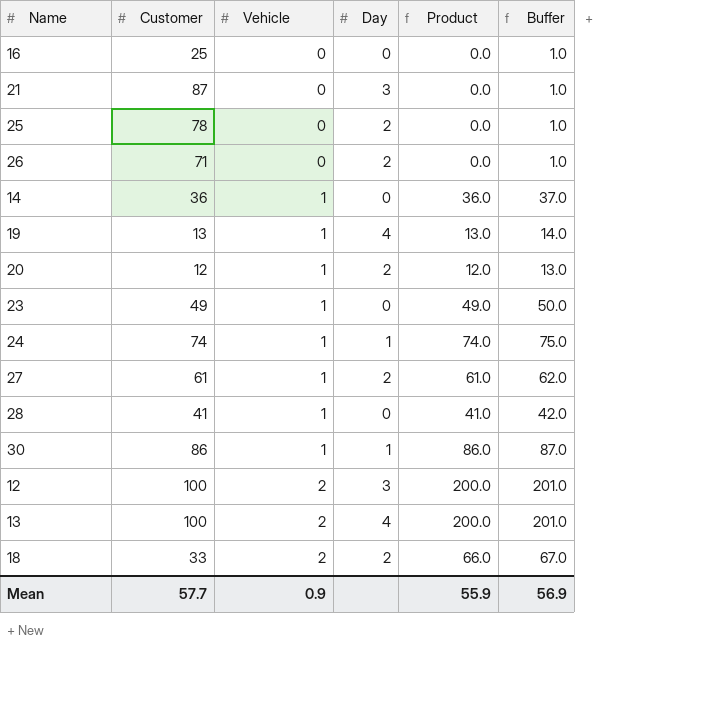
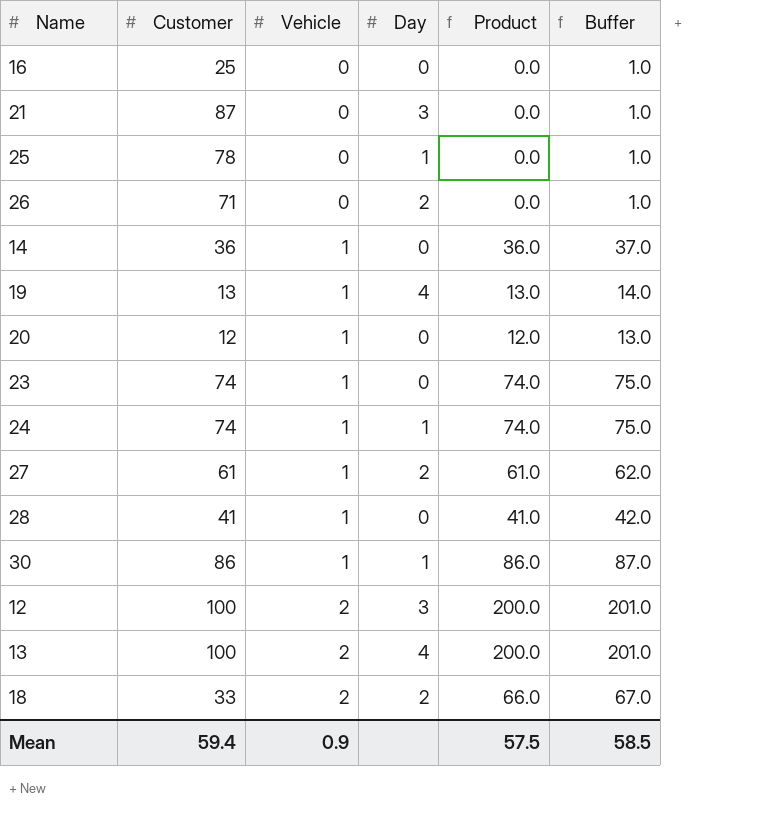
25 | Day: 2 -> 1
20 | Day: 2 -> 0
23 | Customer: 49 -> 74
23 | Product: 49.0 -> 74.0
23 | Buffer: 50.0 -> 75.0
Mean | Customer: 57.7 -> 59.4
Mean | Product: 55.9 -> 57.5
Mean | Buffer: 56.9 -> 58.5

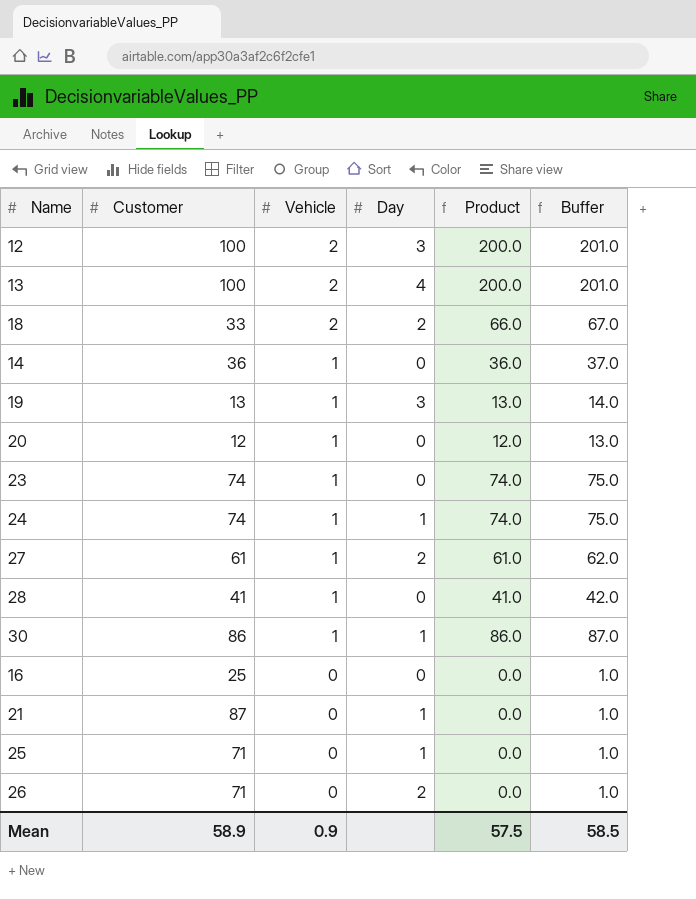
row order: Vehicle ascending -> Vehicle descending
19 | Day: 4 -> 3
21 | Day: 3 -> 1
25 | Customer: 78 -> 71
Mean | Customer: 59.4 -> 58.9

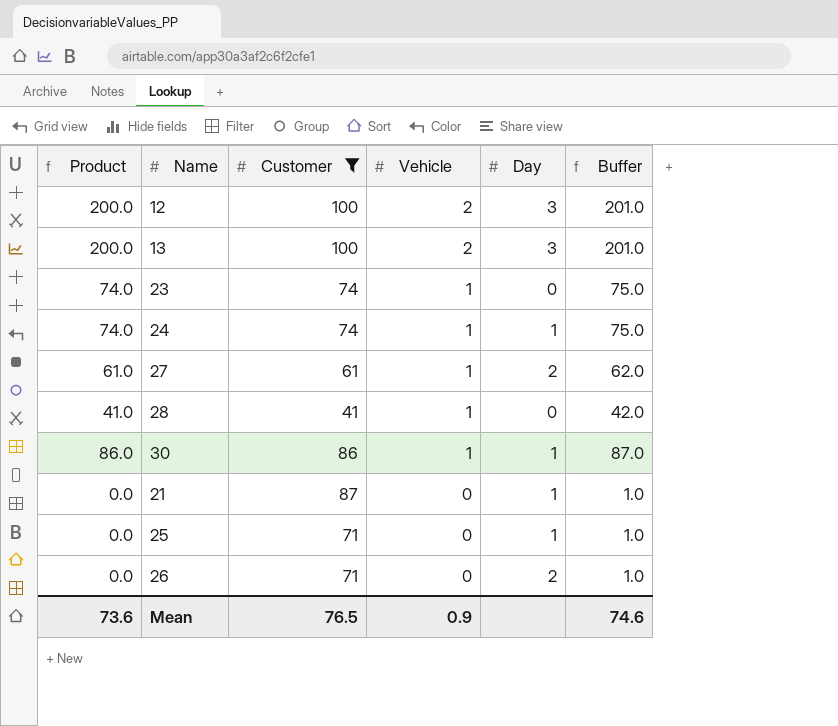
filter: none -> Customer >= 41
column Product | position: 5 -> 1
13 | Day: 4 -> 3
Mean | Product: 57.5 -> 73.6
Mean | Customer: 58.9 -> 76.5
Mean | Buffer: 58.5 -> 74.6

